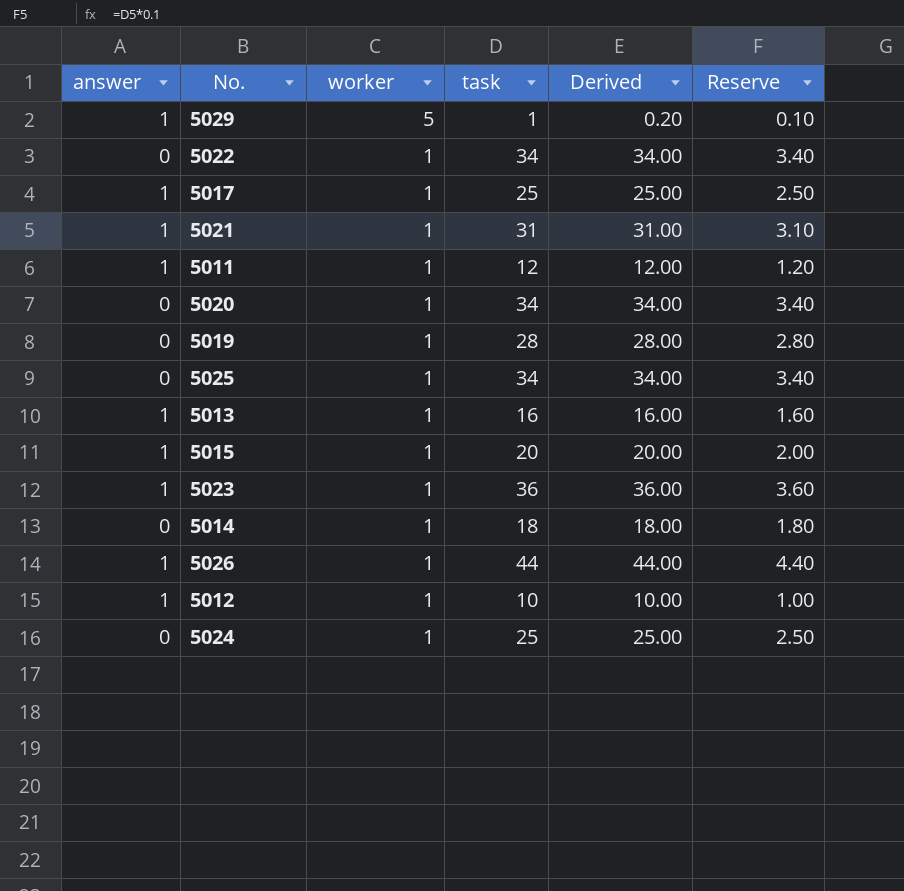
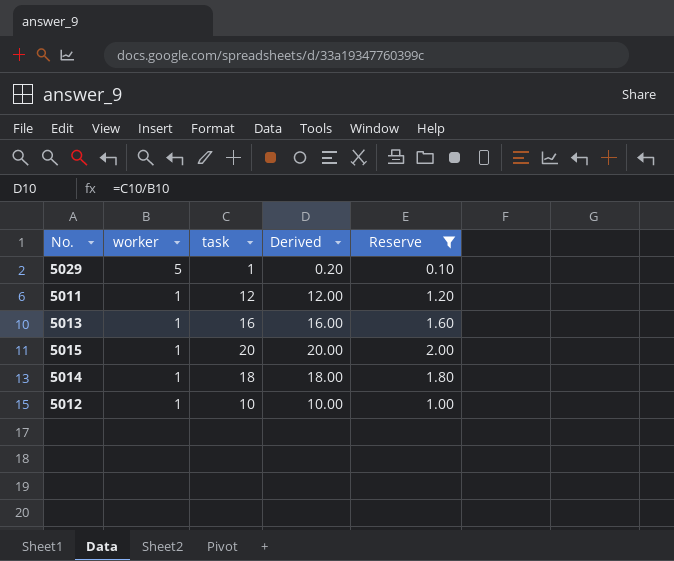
filter: none -> Reserve <= 2.00
column answer | position: 1 -> none

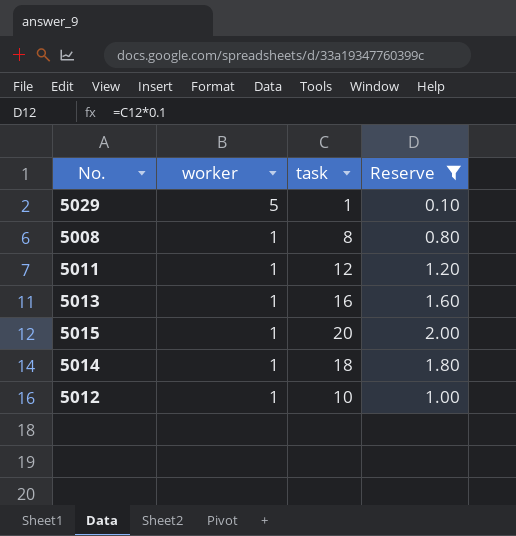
column Derived | formula: [task] / [worker] -> none
row 5008: none -> 1 | 8 | 0.80

